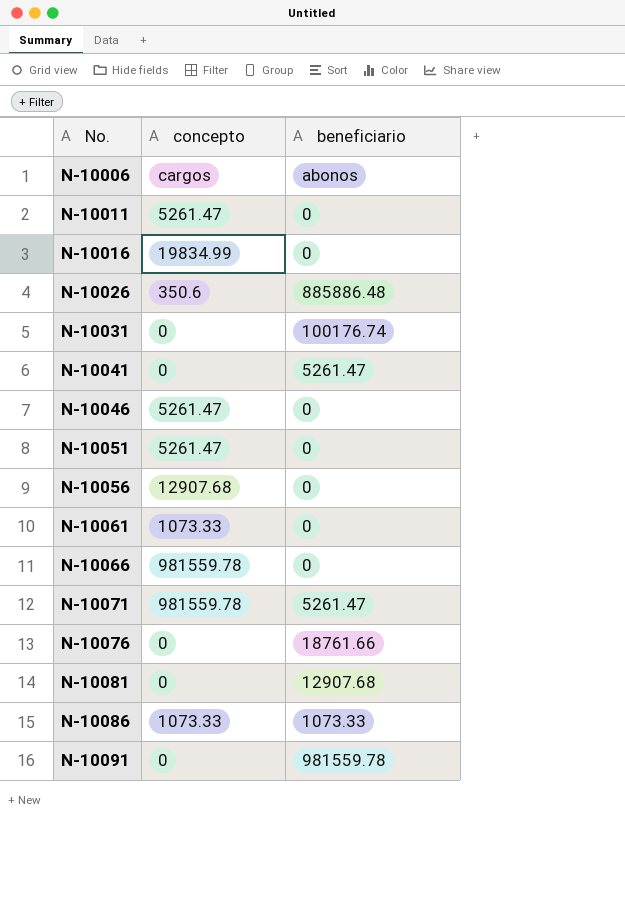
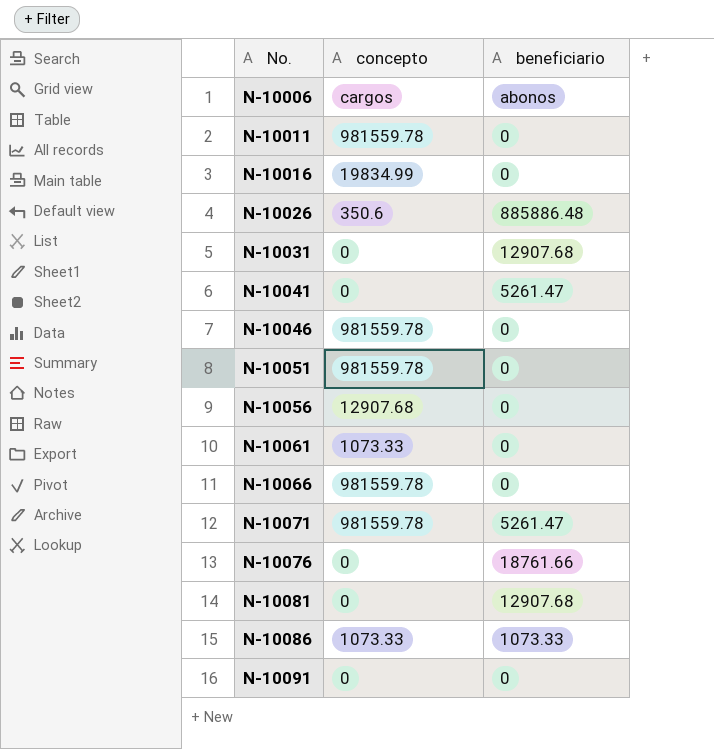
N-10011 | concepto: 5261.47 -> 981559.78
N-10031 | beneficiario: 100176.74 -> 12907.68
N-10046 | concepto: 5261.47 -> 981559.78
N-10051 | concepto: 5261.47 -> 981559.78
N-10091 | beneficiario: 981559.78 -> 0

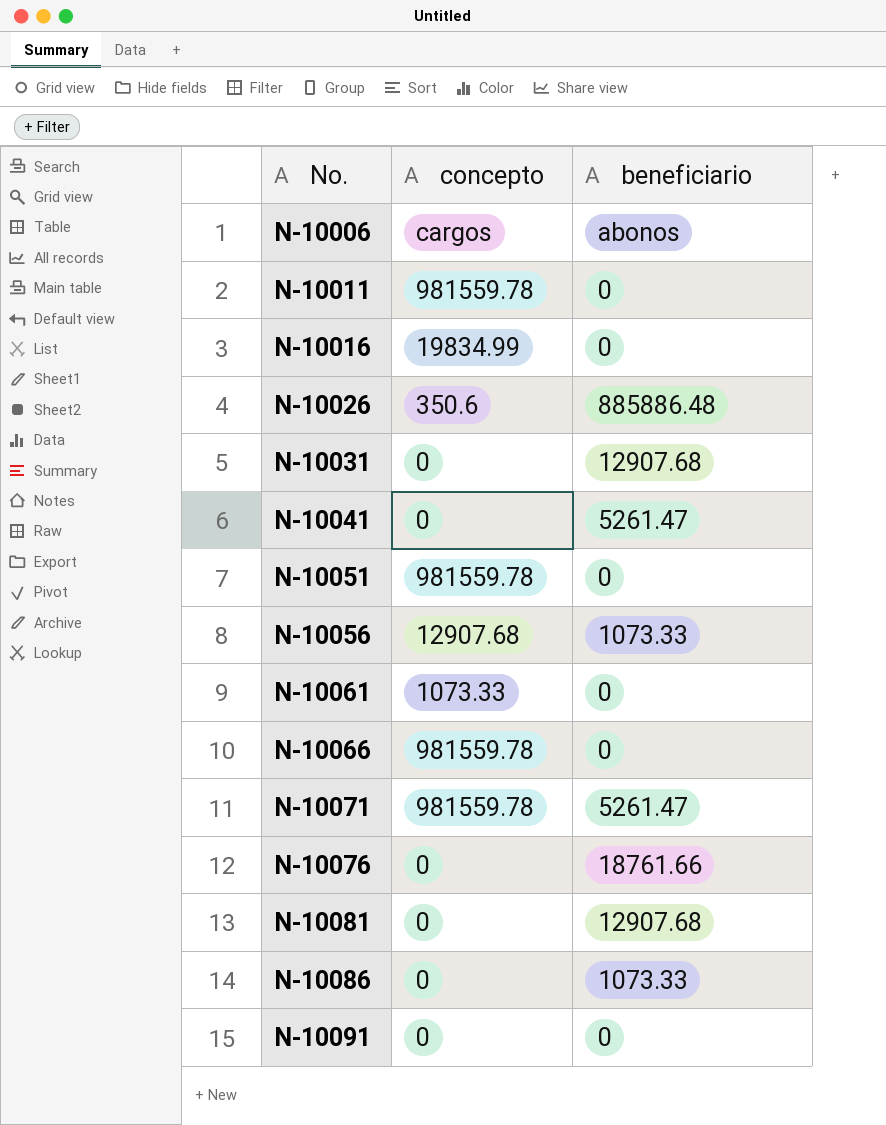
row N-10046: 981559.78 | 0 -> none
N-10056 | beneficiario: 0 -> 1073.33
N-10086 | concepto: 1073.33 -> 0

